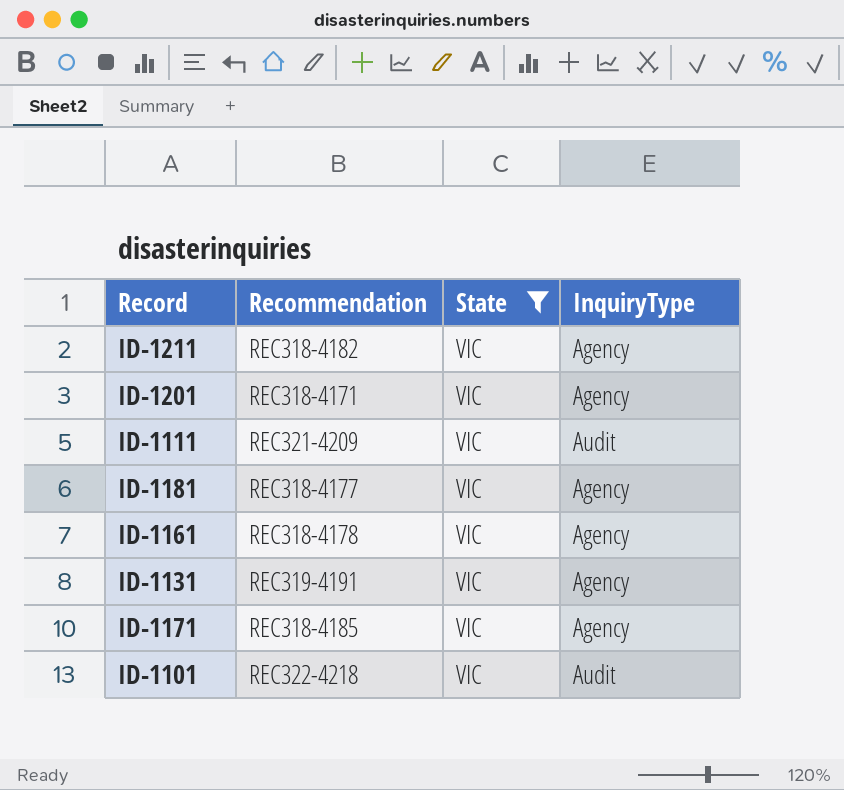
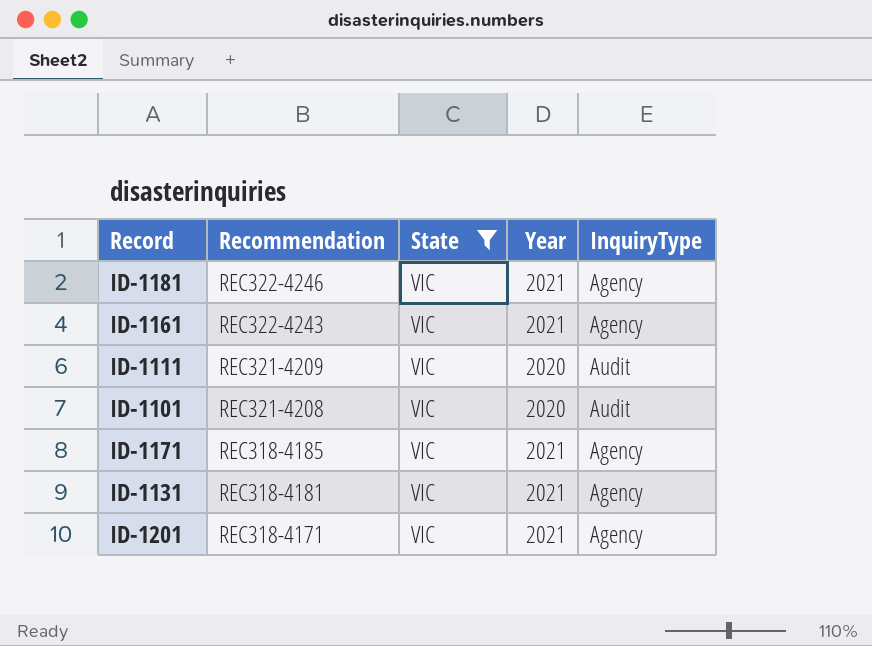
row order: none -> Recommendation descending
column Year | position: none -> 4
row ID-1211: REC318-4182 | VIC | Agency -> none
ID-1181 | Recommendation: REC318-4177 -> REC322-4246
ID-1161 | Recommendation: REC318-4178 -> REC322-4243
ID-1101 | Recommendation: REC322-4218 -> REC321-4208
ID-1131 | Recommendation: REC319-4191 -> REC318-4181

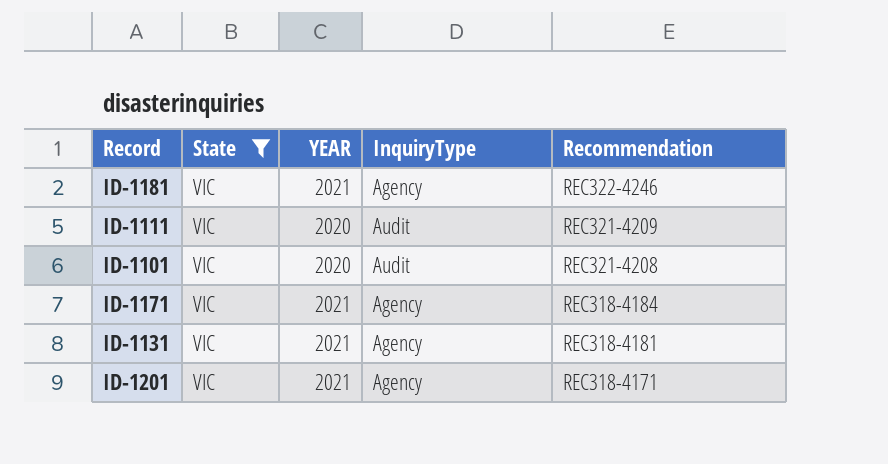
column name: Year -> YEAR
column Recommendation | position: 2 -> 5
row ID-1161: REC322-4243 | VIC | 2021 | Agency -> none
ID-1171 | Recommendation: REC318-4185 -> REC318-4184

